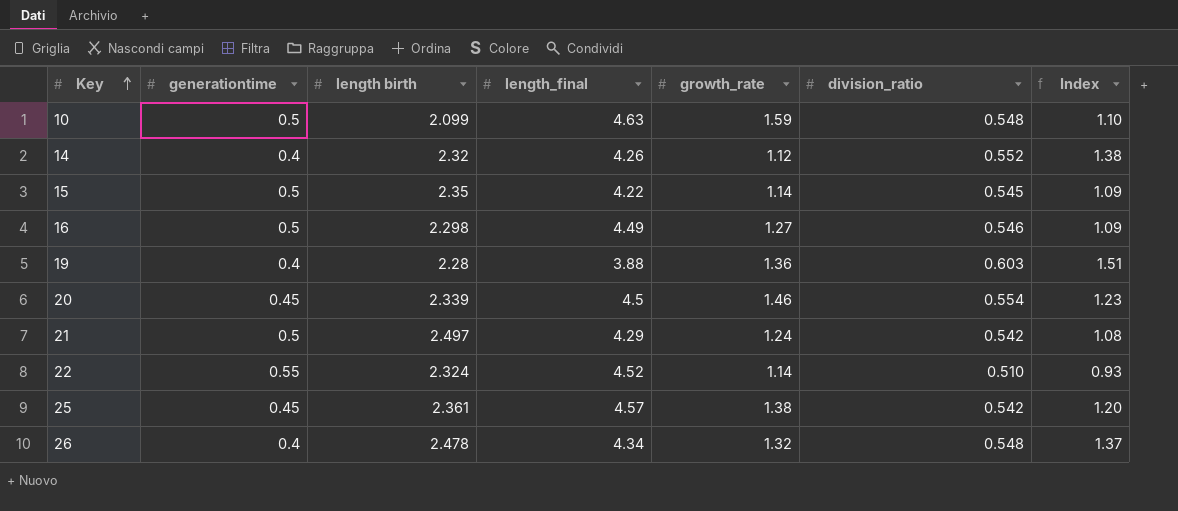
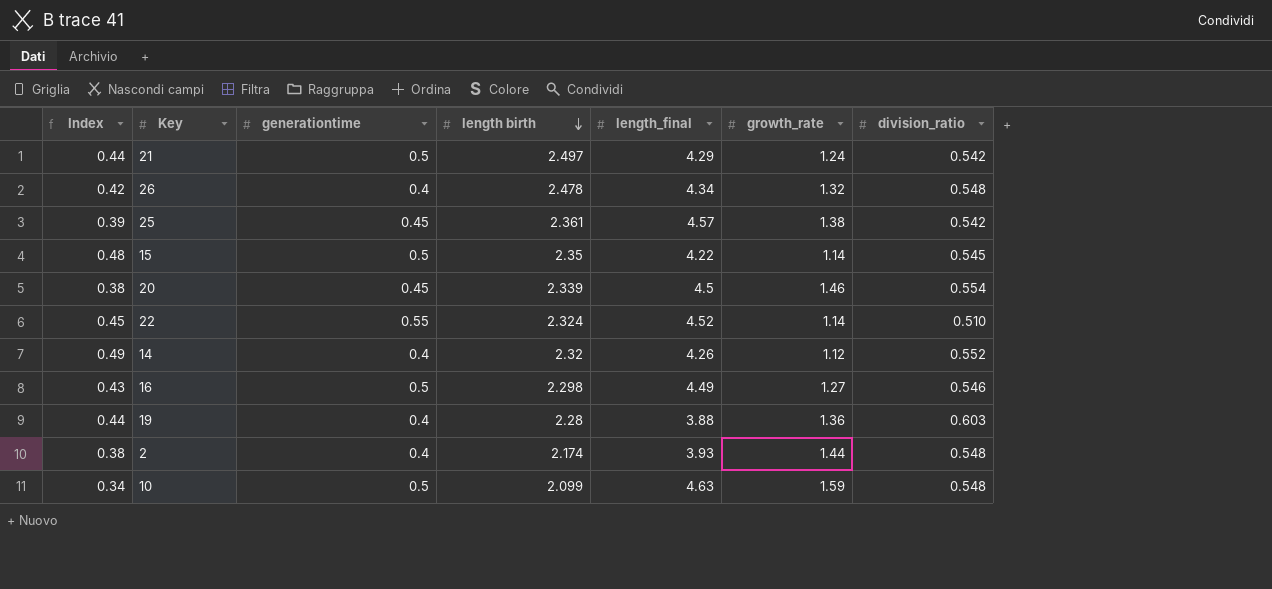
row order: Key ascending -> length birth descending
column Index | formula: [division_ratio] / [generationtime] -> [division_ratio] / [growth_rate]
column Index | position: 7 -> 1
row 2: none -> 0.38 | 0.4 | 2.174 | 3.93 | 1.44 | 0.548

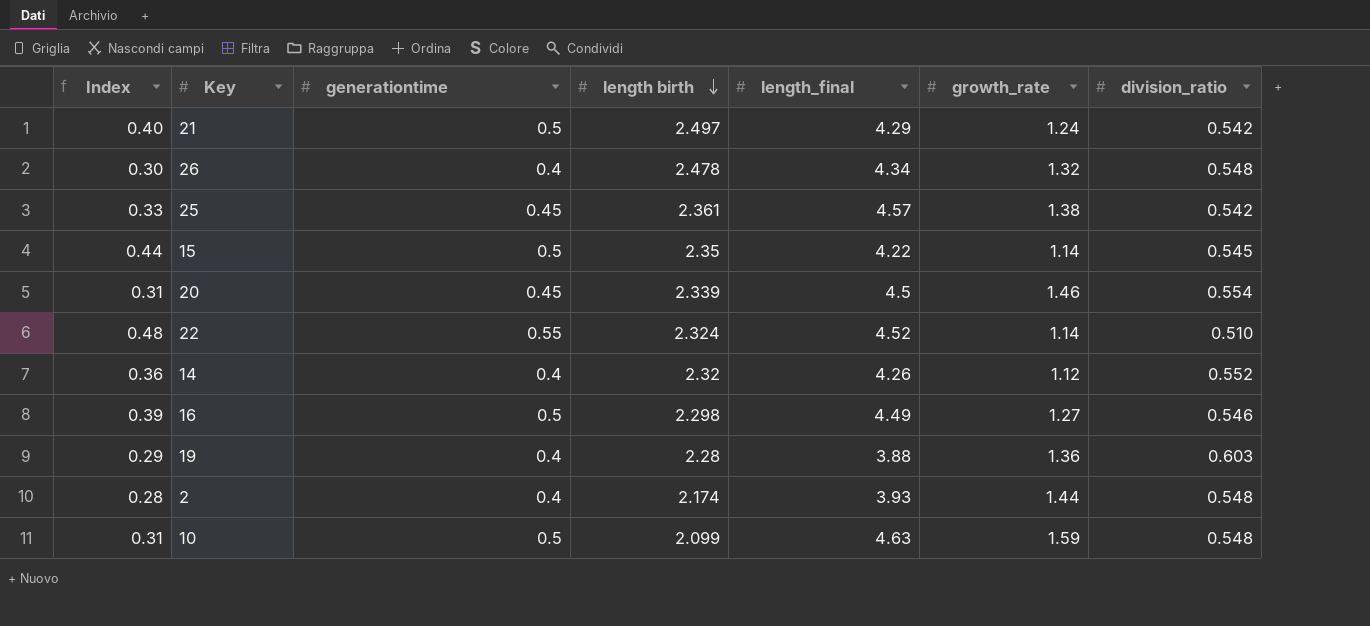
column Index | formula: [division_ratio] / [growth_rate] -> [generationtime] / [growth_rate]

